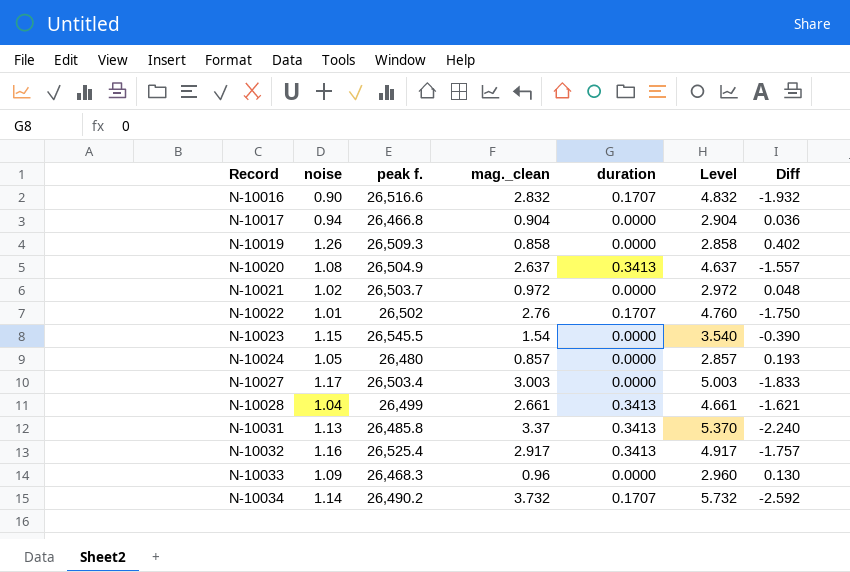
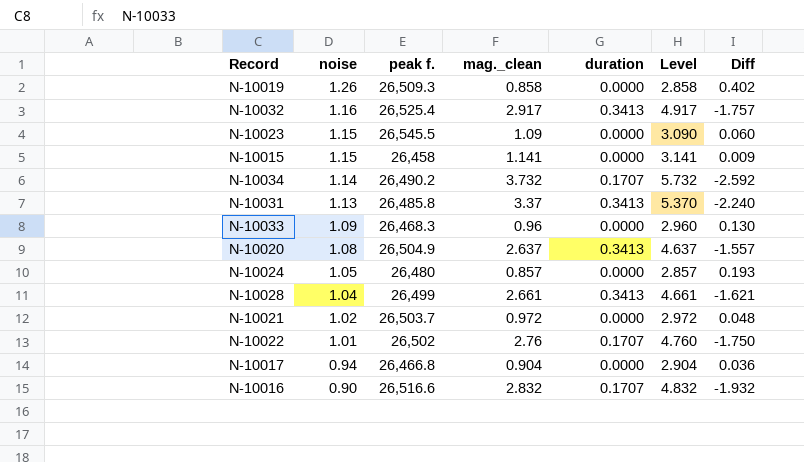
row order: Record ascending -> noise descending
row N-10027: 1.17 | 26,503.4 | 3.003 | 0.0000 | 5.003 | -1.833 -> none
N-10023 | mag._clean: 1.54 -> 1.09
N-10023 | Level: 3.540 -> 3.090
N-10023 | Diff: -0.390 -> 0.060
row N-10015: none -> 1.15 | 26,458 | 1.141 | 0.0000 | 3.141 | 0.009

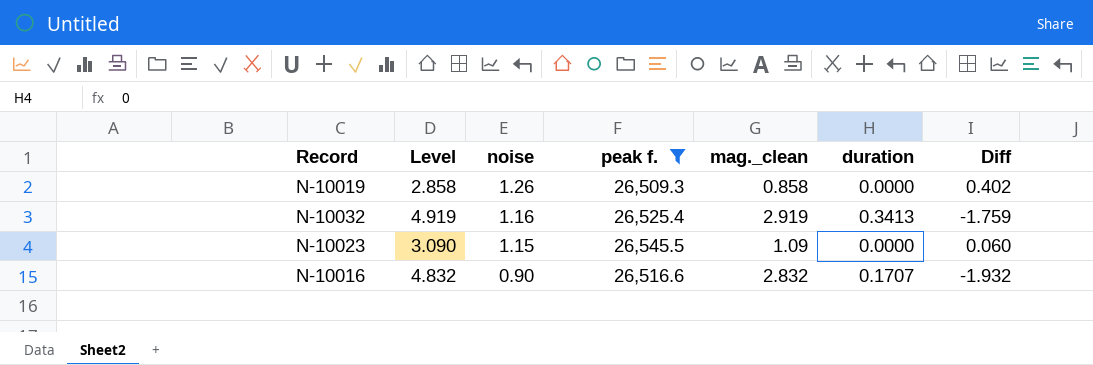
filter: none -> peak f. >= 26,509.3
column Level | position: 6 -> 2
N-10032 | Level: 4.917 -> 4.919
N-10032 | mag._clean: 2.917 -> 2.919
N-10032 | Diff: -1.757 -> -1.759

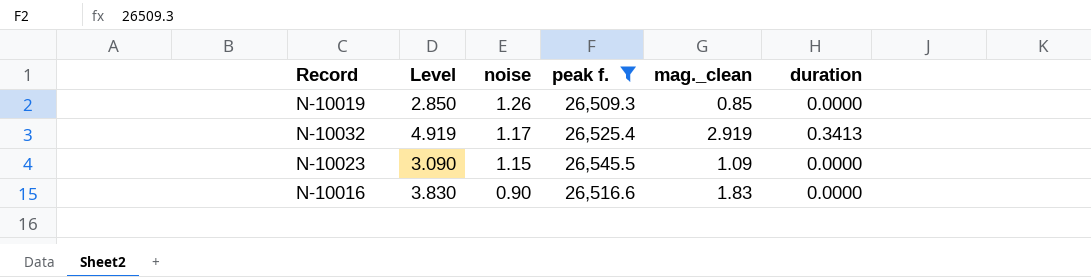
column Diff | formula: [noise] - [mag._clean] -> none
N-10019 | Level: 2.858 -> 2.850
N-10019 | mag._clean: 0.858 -> 0.85
N-10032 | noise: 1.16 -> 1.17
N-10016 | Level: 4.832 -> 3.830
N-10016 | mag._clean: 2.832 -> 1.83
N-10016 | duration: 0.1707 -> 0.0000

